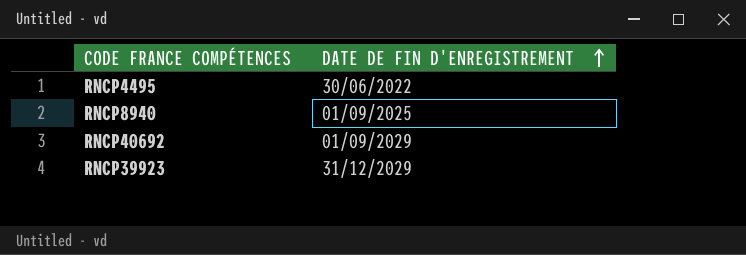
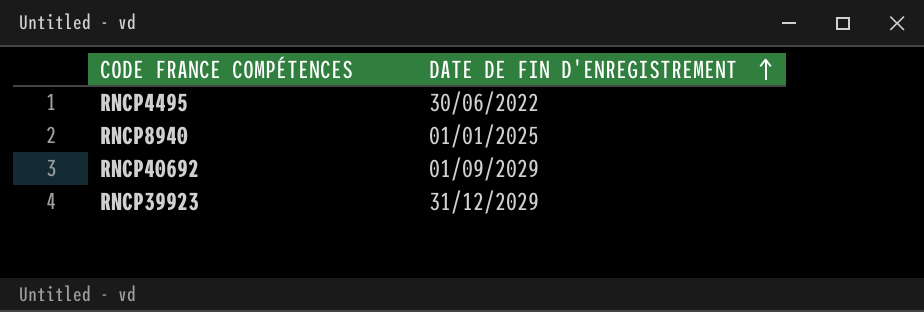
RNCP8940 | DATE DE FIN D'ENREGISTREMENT: 01/09/2025 -> 01/01/2025

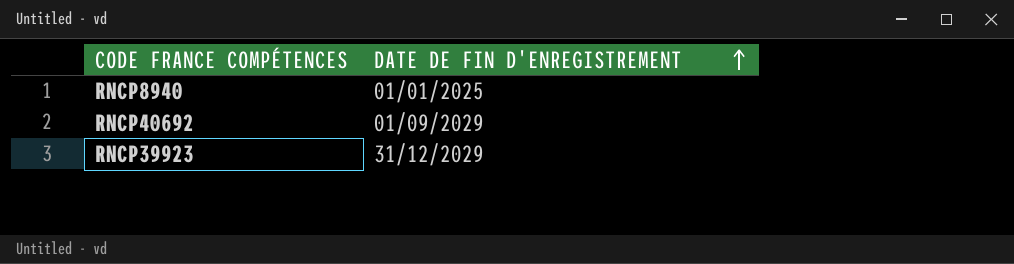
row RNCP4495: 30/06/2022 -> none

